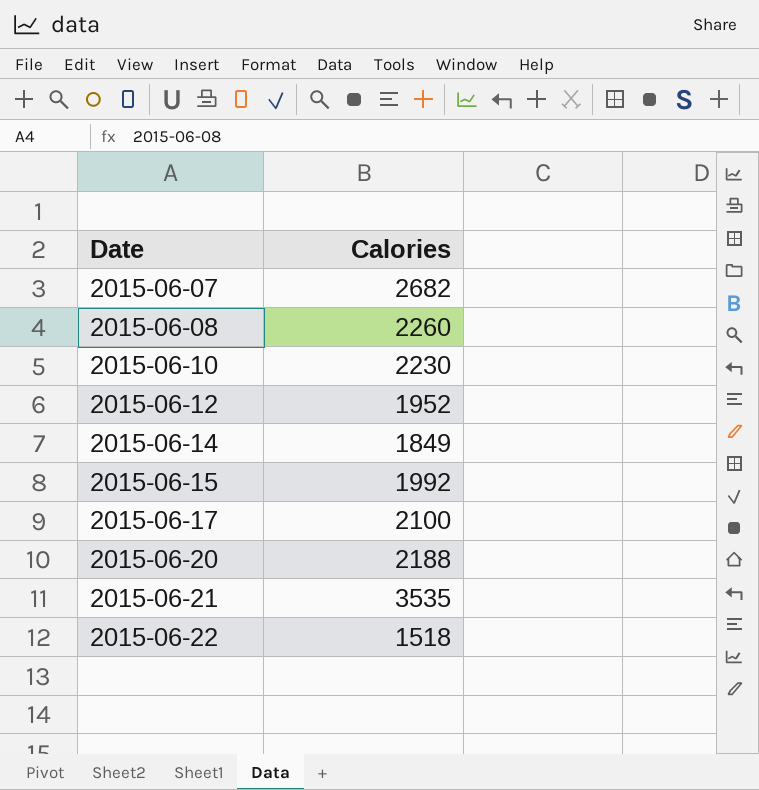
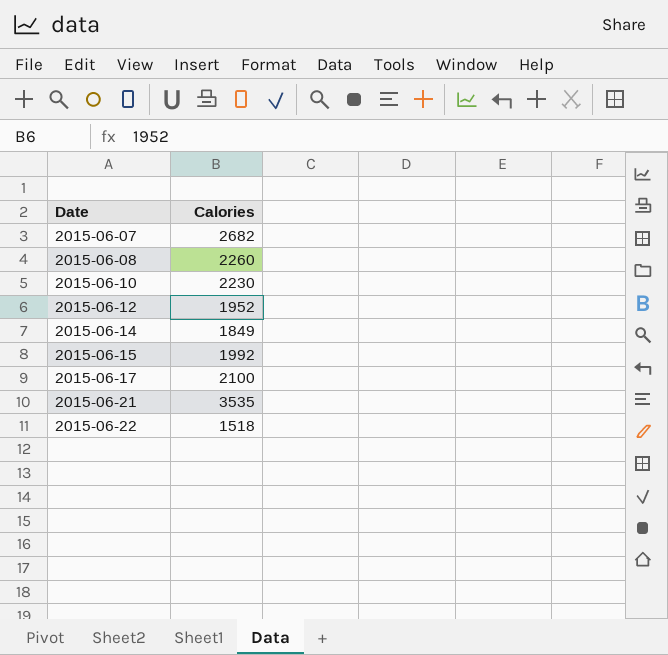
row 2015-06-20: 2188 -> none

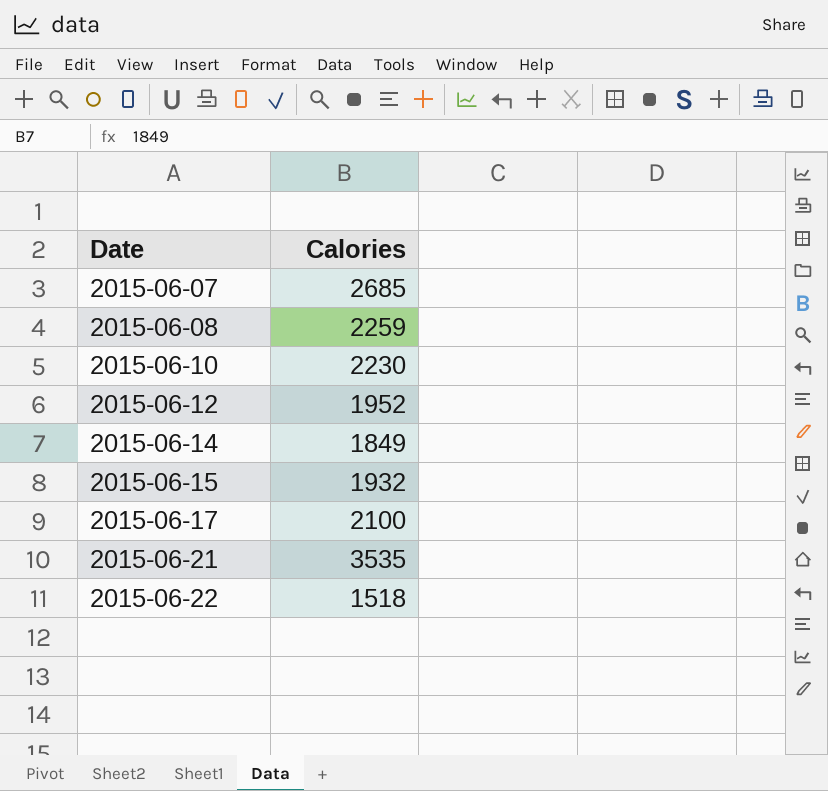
2015-06-07 | Calories: 2682 -> 2685
2015-06-08 | Calories: 2260 -> 2259
2015-06-15 | Calories: 1992 -> 1932

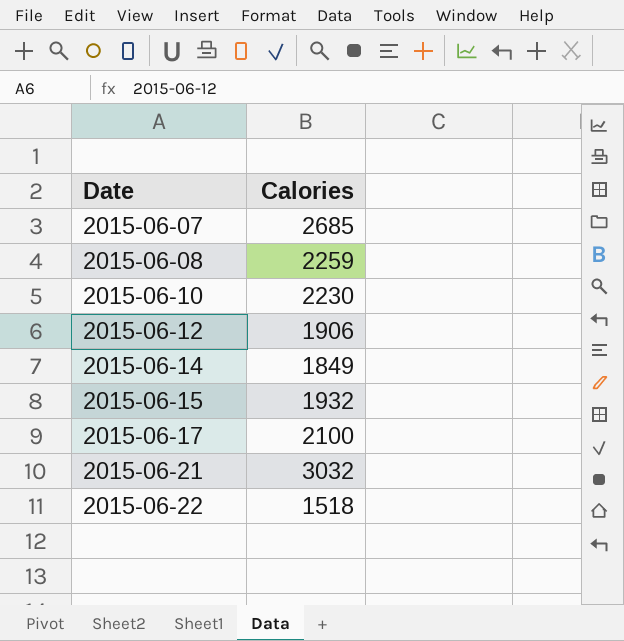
2015-06-12 | Calories: 1952 -> 1906
2015-06-21 | Calories: 3535 -> 3032

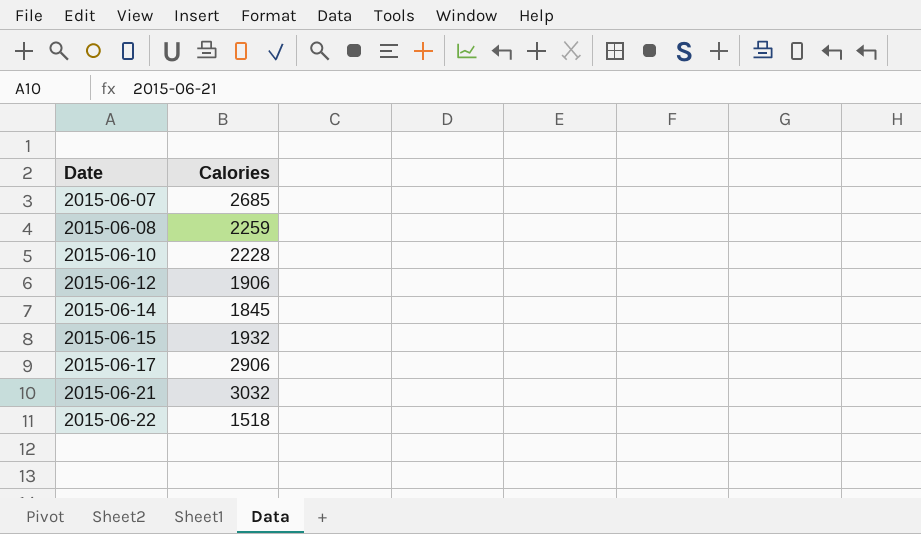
2015-06-10 | Calories: 2230 -> 2228
2015-06-14 | Calories: 1849 -> 1845
2015-06-17 | Calories: 2100 -> 2906

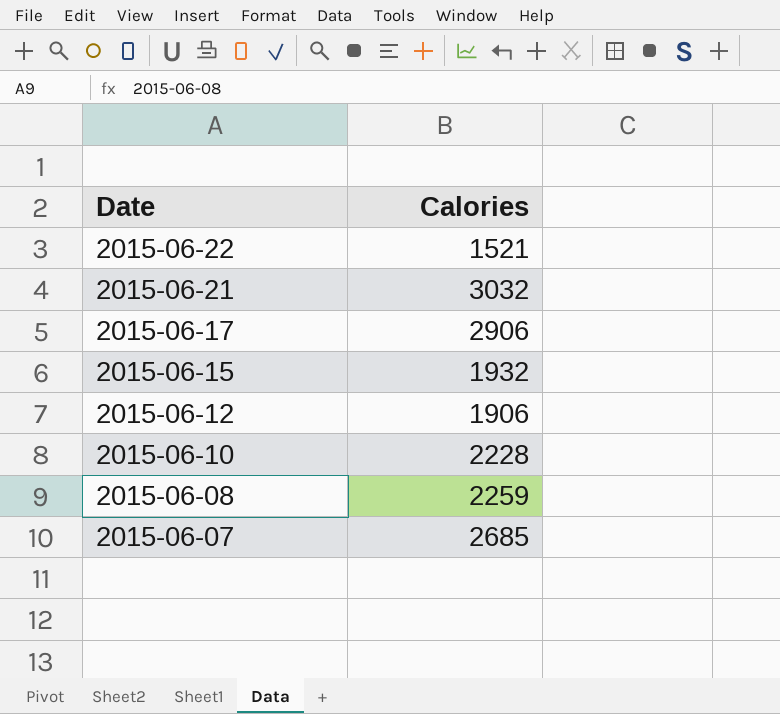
row order: Date ascending -> Date descending
row 2015-06-14: 1845 -> none
2015-06-22 | Calories: 1518 -> 1521

